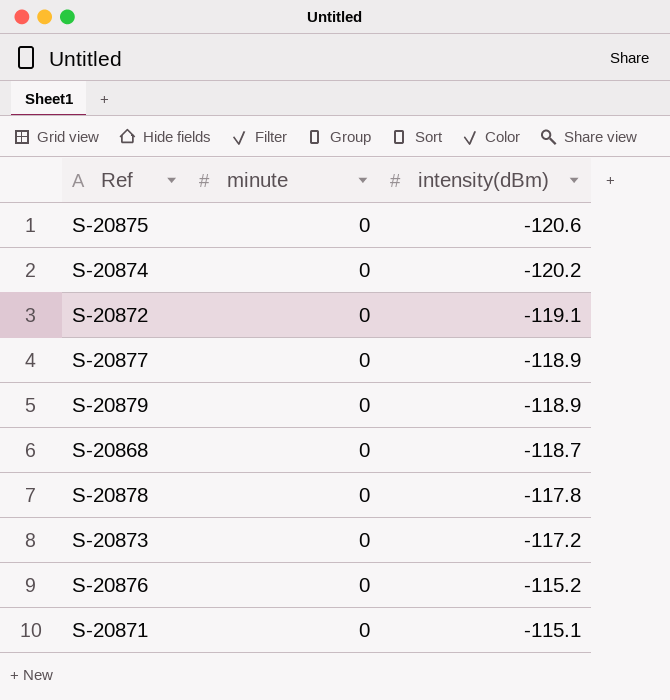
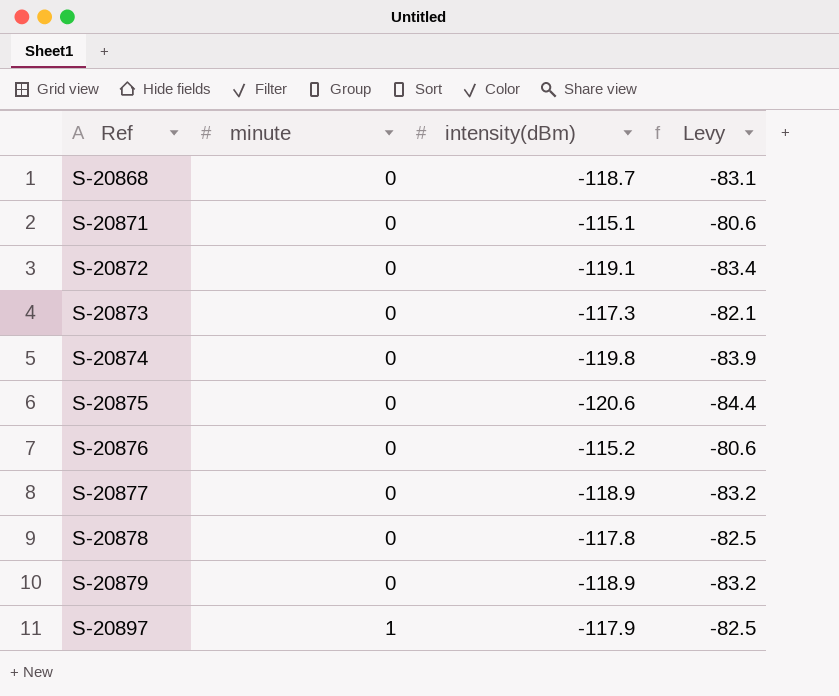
row order: intensity(dBm) ascending -> Ref ascending
column Levy | formula: none -> [intensity(dBm)] * 0.7
S-20873 | intensity(dBm): -117.2 -> -117.3
S-20874 | intensity(dBm): -120.2 -> -119.8
row S-20897: none -> 1 | -117.9 | -82.5

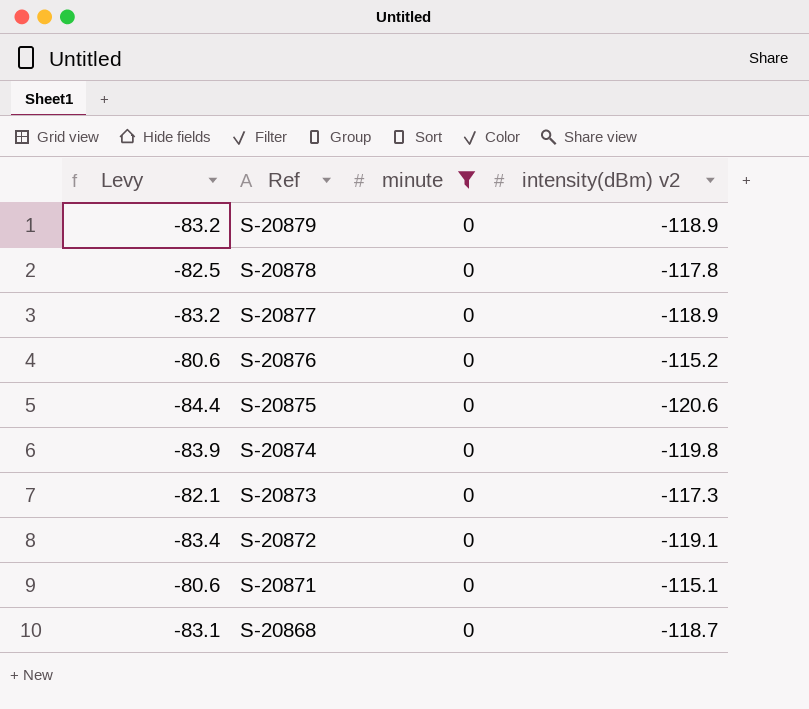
filter: none -> minute = 0
row order: Ref ascending -> Ref descending
column Levy | position: 4 -> 1
column name: intensity(dBm) -> intensity(dBm) v2

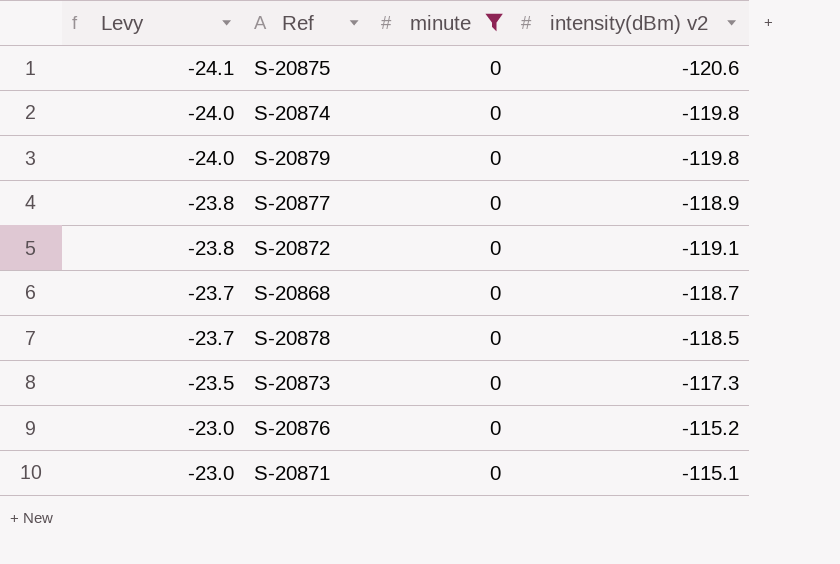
row order: Ref descending -> Levy ascending
column Levy | formula: [intensity(dBm) v2] * 0.7 -> [intensity(dBm) v2] * 0.2
S-20879 | intensity(dBm) v2: -118.9 -> -119.8
S-20878 | intensity(dBm) v2: -117.8 -> -118.5

